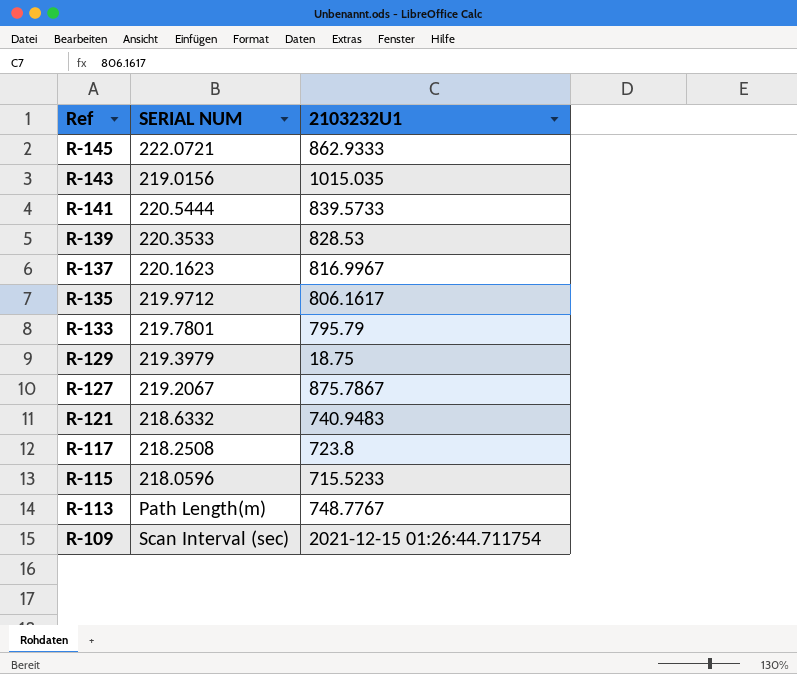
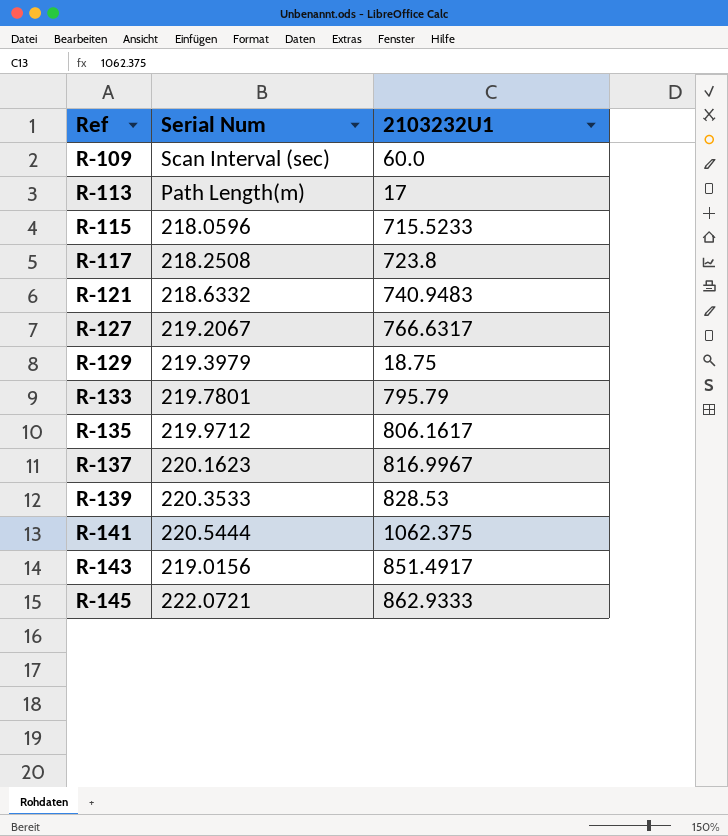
row order: Ref descending -> Ref ascending
column name: SERIAL NUM -> Serial Num
R-109 | 2103232U1: 2021-12-15 01:26:44.711754 -> 60.0
R-113 | 2103232U1: 748.7767 -> 17
R-127 | 2103232U1: 875.7867 -> 766.6317
R-141 | 2103232U1: 839.5733 -> 1062.375
R-143 | 2103232U1: 1015.035 -> 851.4917

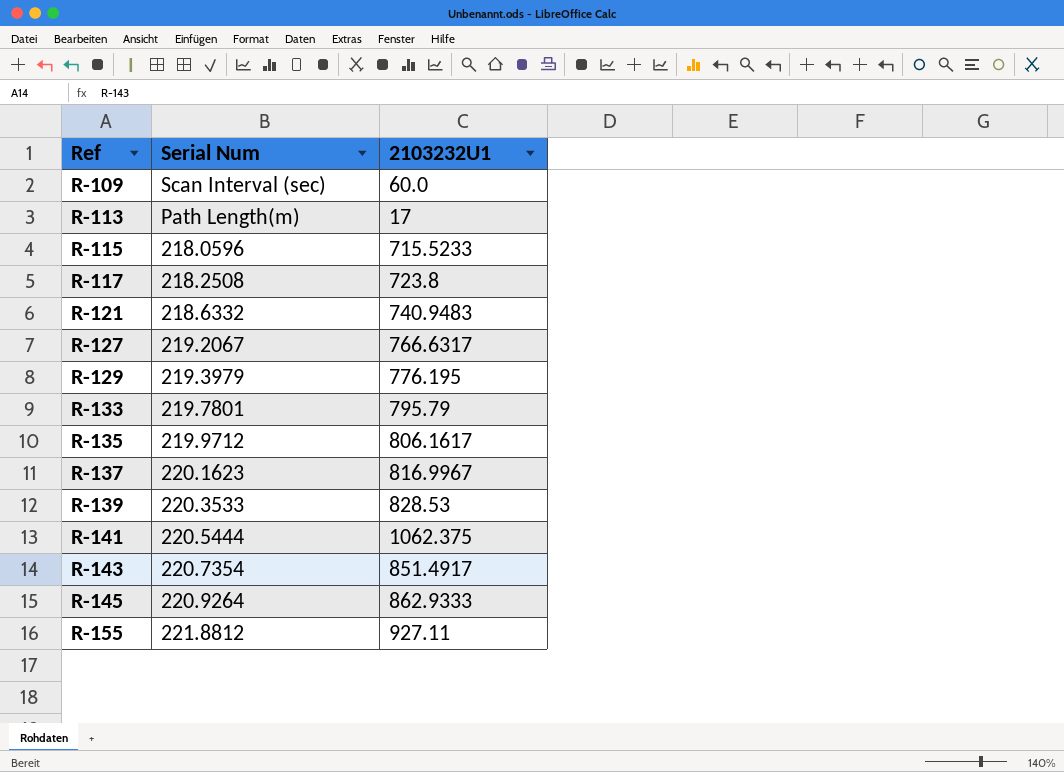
R-129 | 2103232U1: 18.75 -> 776.195
R-143 | Serial Num: 219.0156 -> 220.7354
R-145 | Serial Num: 222.0721 -> 220.9264
row R-155: none -> 221.8812 | 927.11

